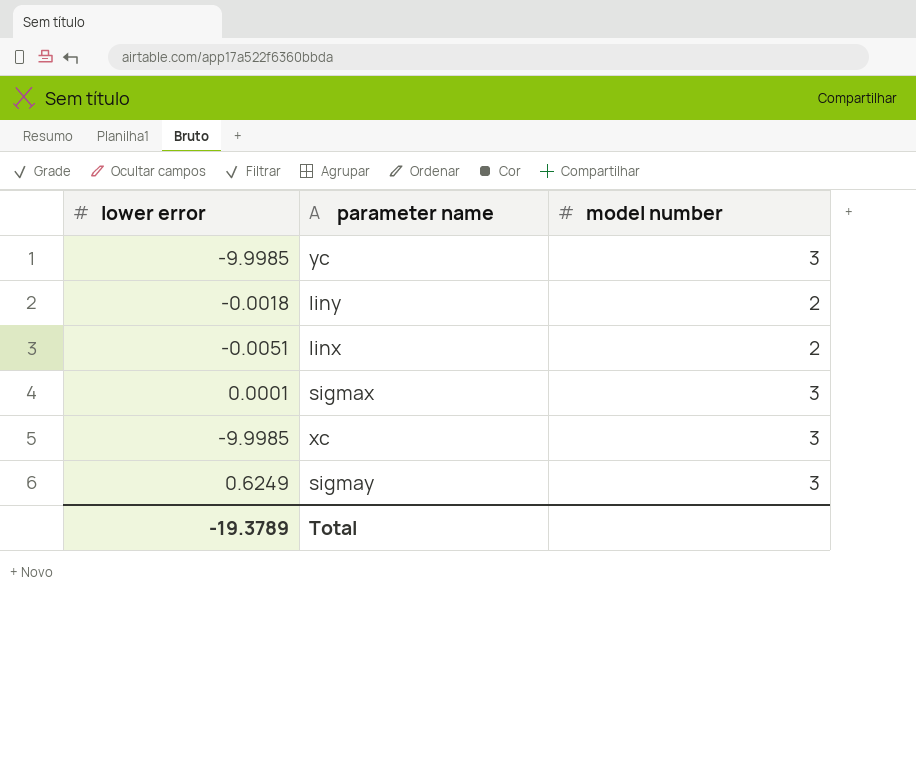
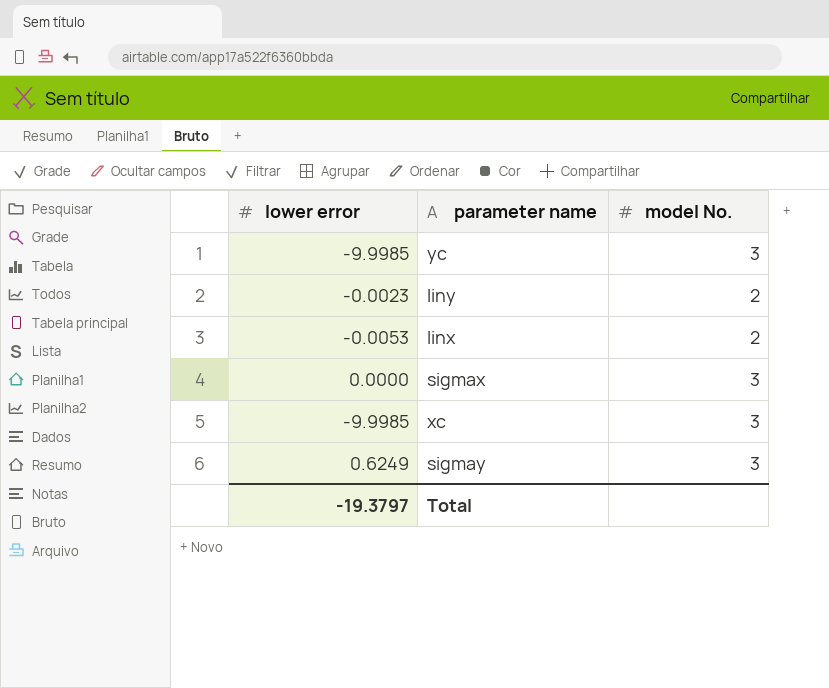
column name: model number -> model No.
liny | lower error: -0.0018 -> -0.0023
linx | lower error: -0.0051 -> -0.0053
sigmax | lower error: 0.0001 -> 0.0000
Total | lower error: -19.3789 -> -19.3797

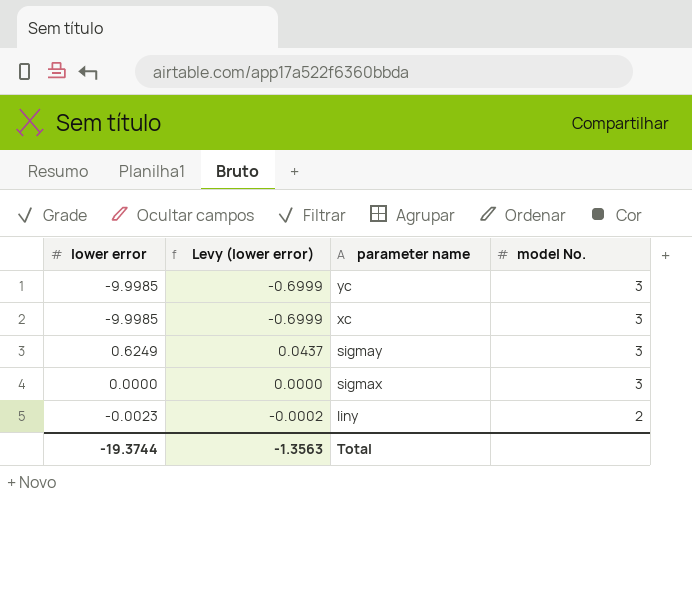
row order: none -> parameter name descending
column Levy (lower error) | formula: none -> [lower error] * 0.07
row linx: -0.0053 | 2 -> none
Total | lower error: -19.3797 -> -19.3744

